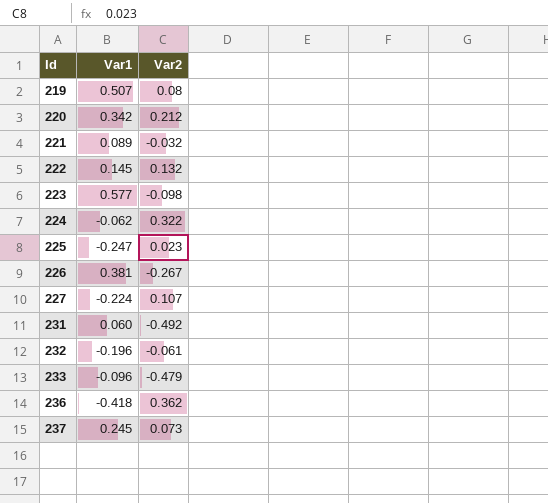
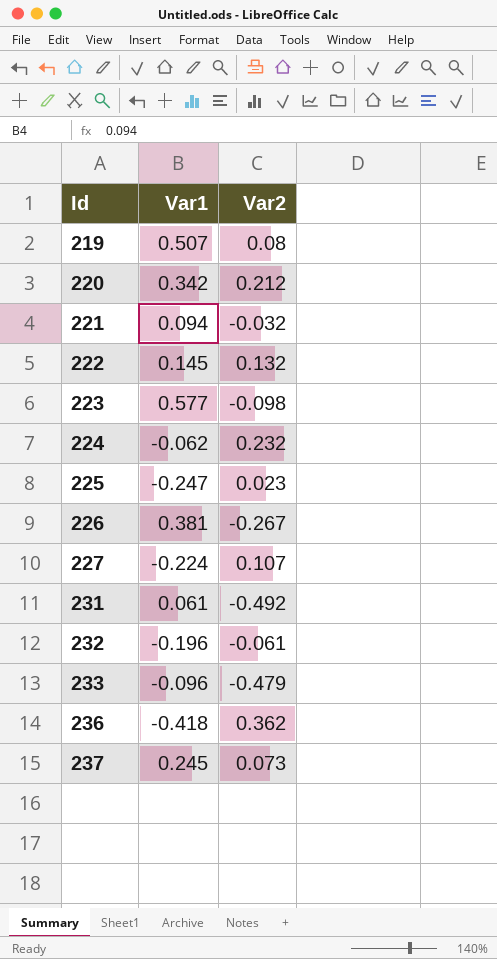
221 | Var1: 0.089 -> 0.094
224 | Var2: 0.322 -> 0.232
231 | Var1: 0.060 -> 0.061

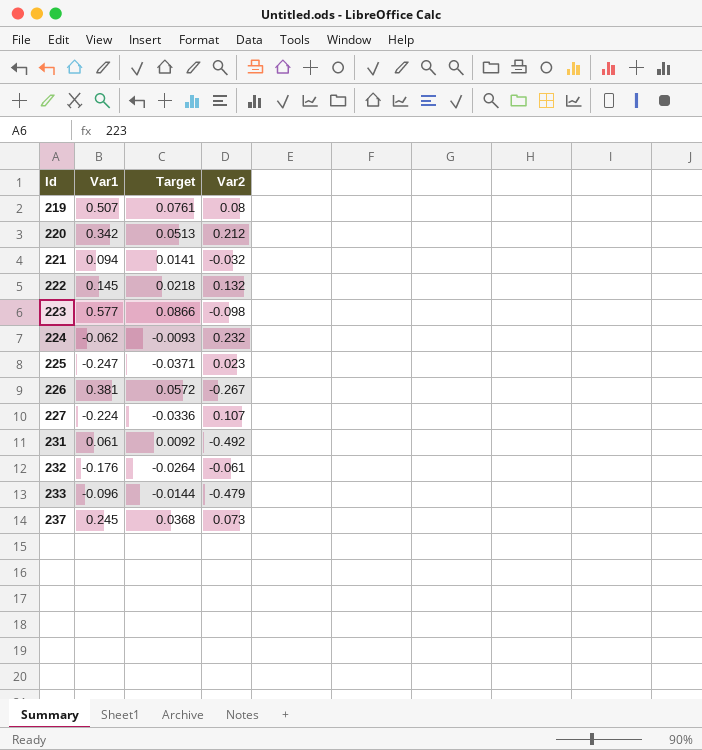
column Target | formula: none -> [Var1] * 0.15
row 236: -0.418 | 0.362 -> none
232 | Var1: -0.196 -> -0.176

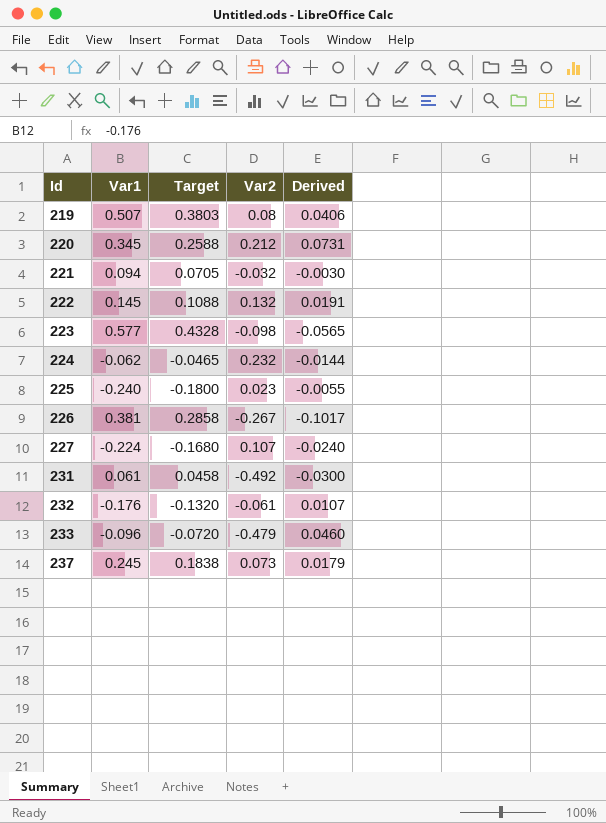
column Target | formula: [Var1] * 0.15 -> [Var1] * 0.75
column Derived | formula: none -> [Var1] * [Var2]
220 | Var1: 0.342 -> 0.345
225 | Var1: -0.247 -> -0.240

